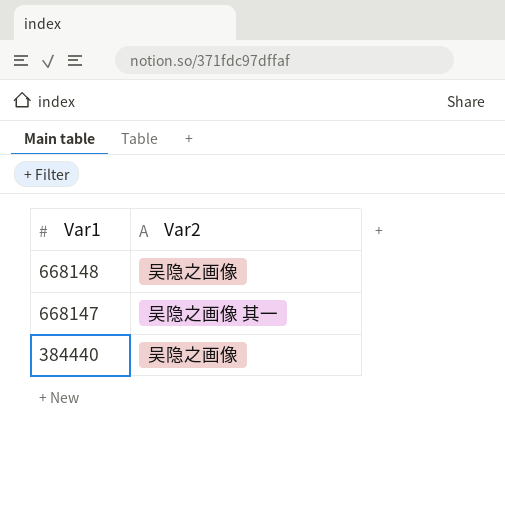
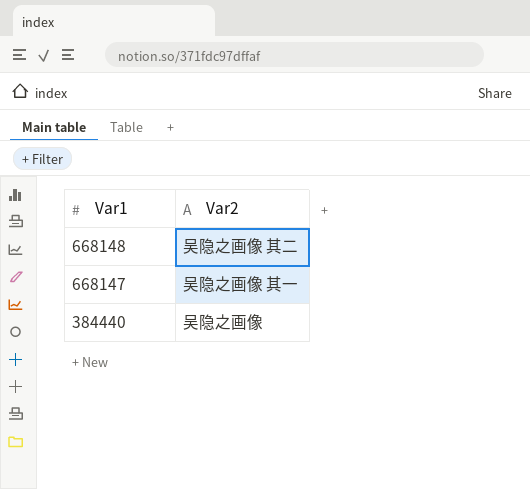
668148 | Var2: 吴隐之画像 -> 吴隐之画像 其二

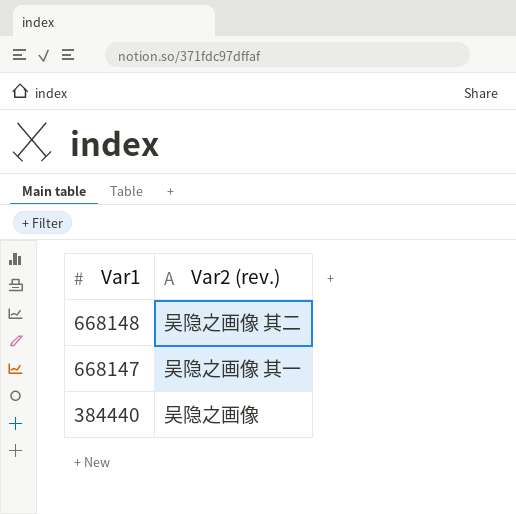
column name: Var2 -> Var2 (rev.)

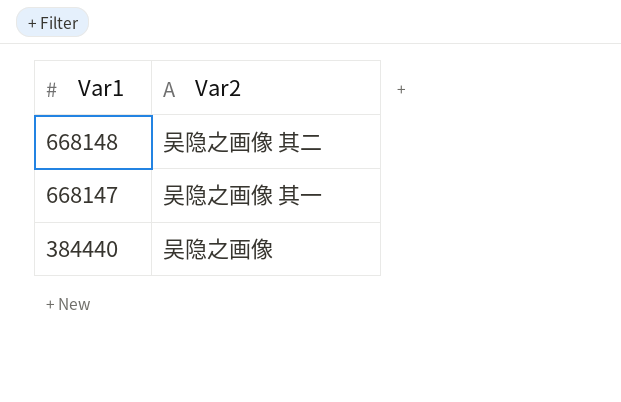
column name: Var2 (rev.) -> Var2

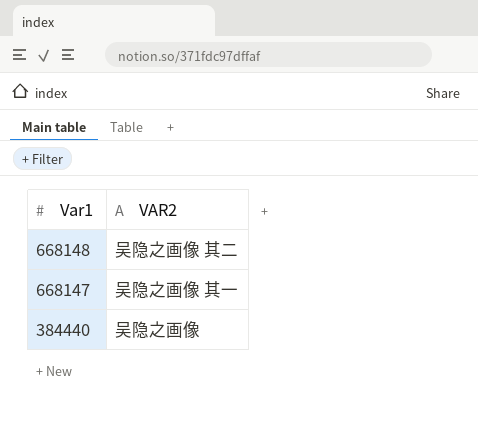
column name: Var2 -> VAR2

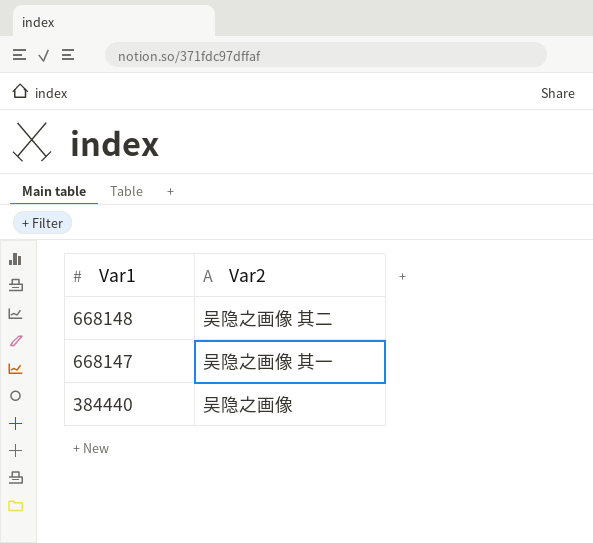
column name: VAR2 -> Var2

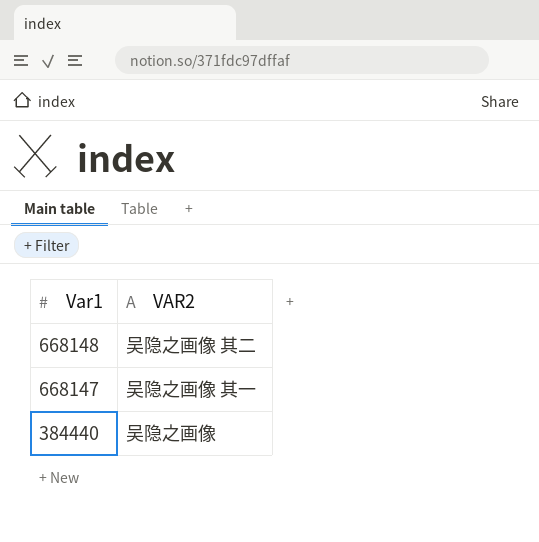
column name: Var2 -> VAR2

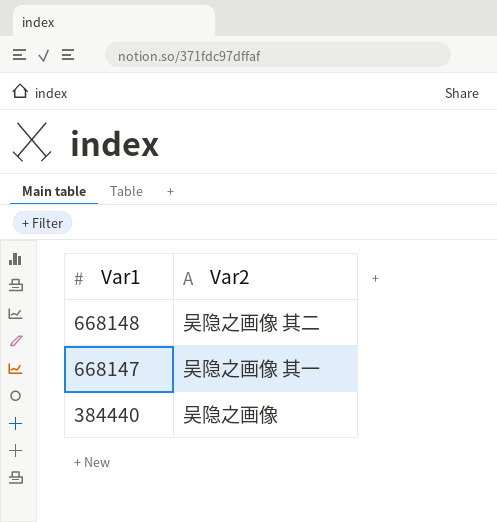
column name: VAR2 -> Var2

